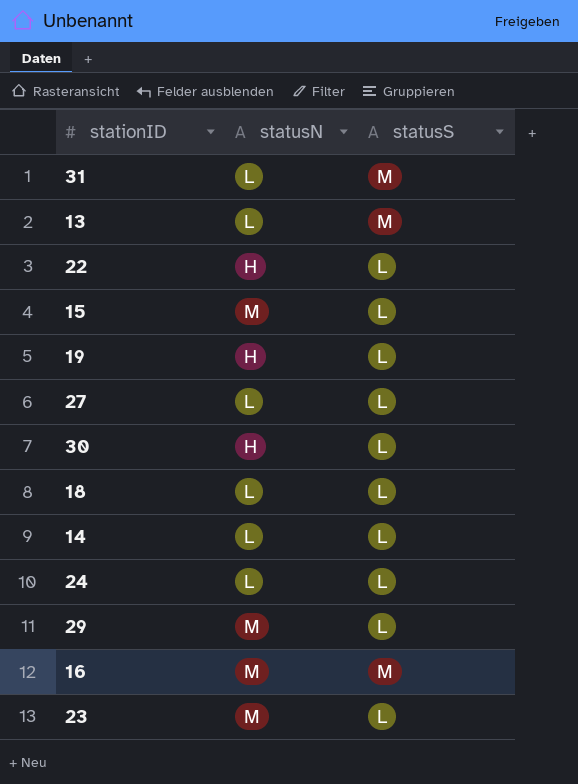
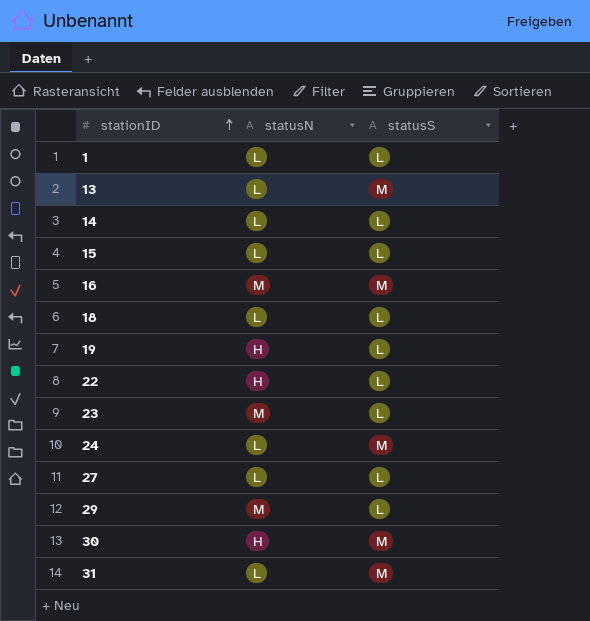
row order: none -> stationID ascending
row 1: none -> L | L
15 | statusN: M -> L
24 | statusS: L -> M
30 | statusS: L -> M

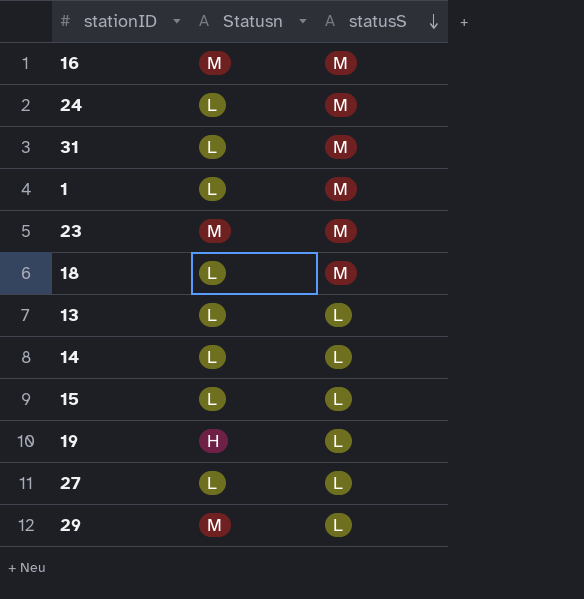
row order: stationID ascending -> statusS descending
column name: statusN -> Statusn
row 22: H | L -> none
row 30: H | M -> none
1 | statusS: L -> M
23 | statusS: L -> M
18 | statusS: L -> M
13 | statusS: M -> L

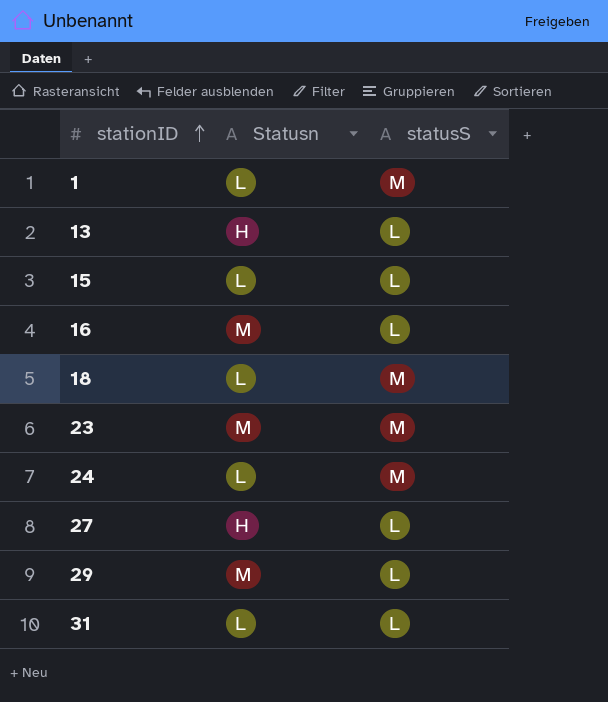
row order: statusS descending -> stationID ascending
row 14: L | L -> none
row 19: H | L -> none
13 | Statusn: L -> H
16 | statusS: M -> L
27 | Statusn: L -> H
31 | statusS: M -> L

